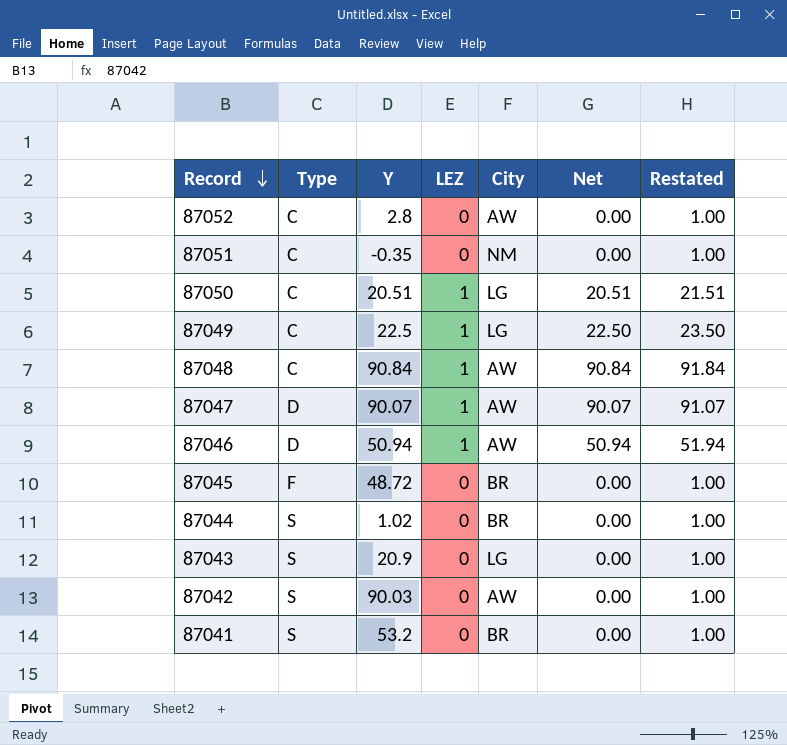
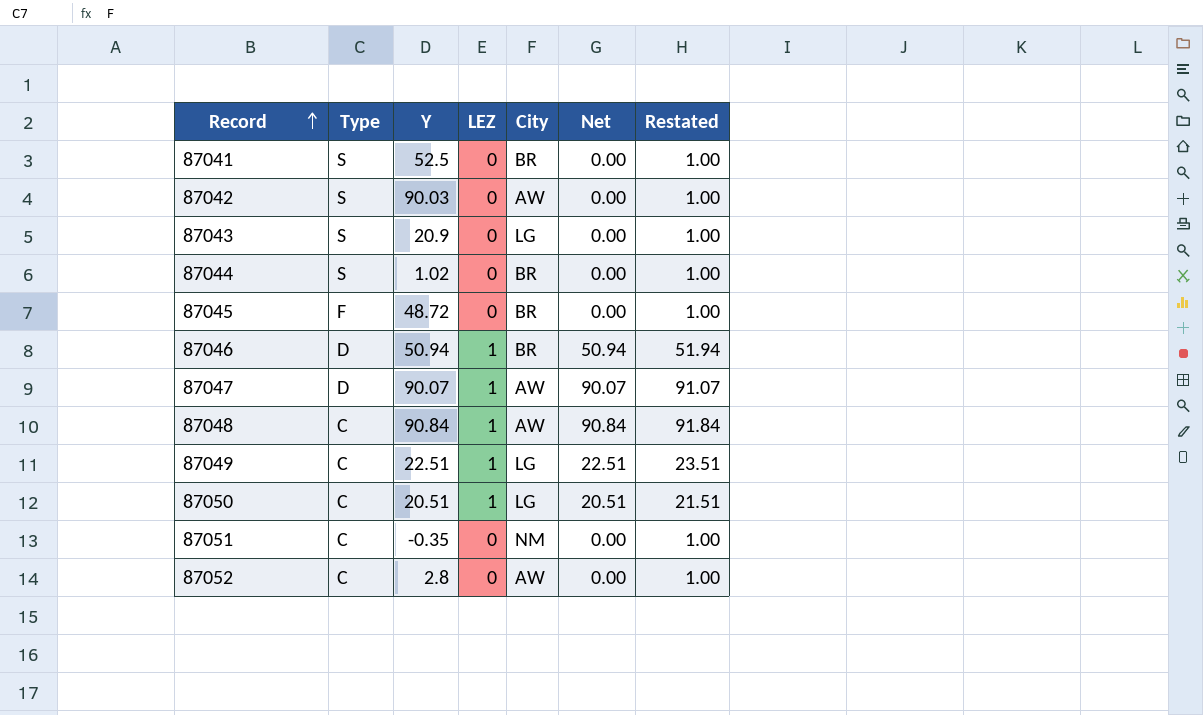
row order: Record descending -> Record ascending
87041 | Y: 53.2 -> 52.5
87046 | City: AW -> BR
87049 | Y: 22.5 -> 22.51
87049 | Net: 22.50 -> 22.51
87049 | Restated: 23.50 -> 23.51

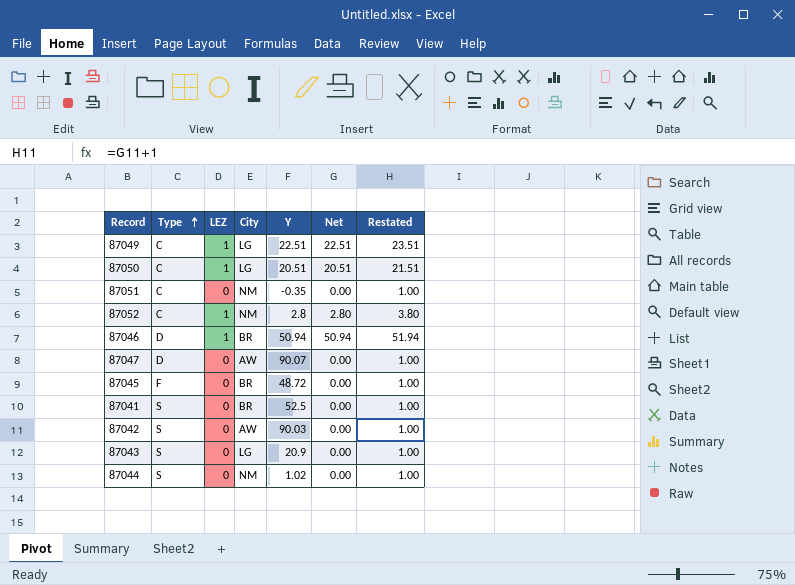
row order: Record ascending -> Type ascending
column Y | position: 3 -> 5
row 87048: C | 90.84 | 1 | AW | 90.84 | 91.84 -> none
87052 | LEZ: 0 -> 1
87052 | City: AW -> NM
87052 | Net: 0.00 -> 2.80
87052 | Restated: 1.00 -> 3.80
87047 | LEZ: 1 -> 0
87047 | Net: 90.07 -> 0.00
87047 | Restated: 91.07 -> 1.00
87044 | City: BR -> NM

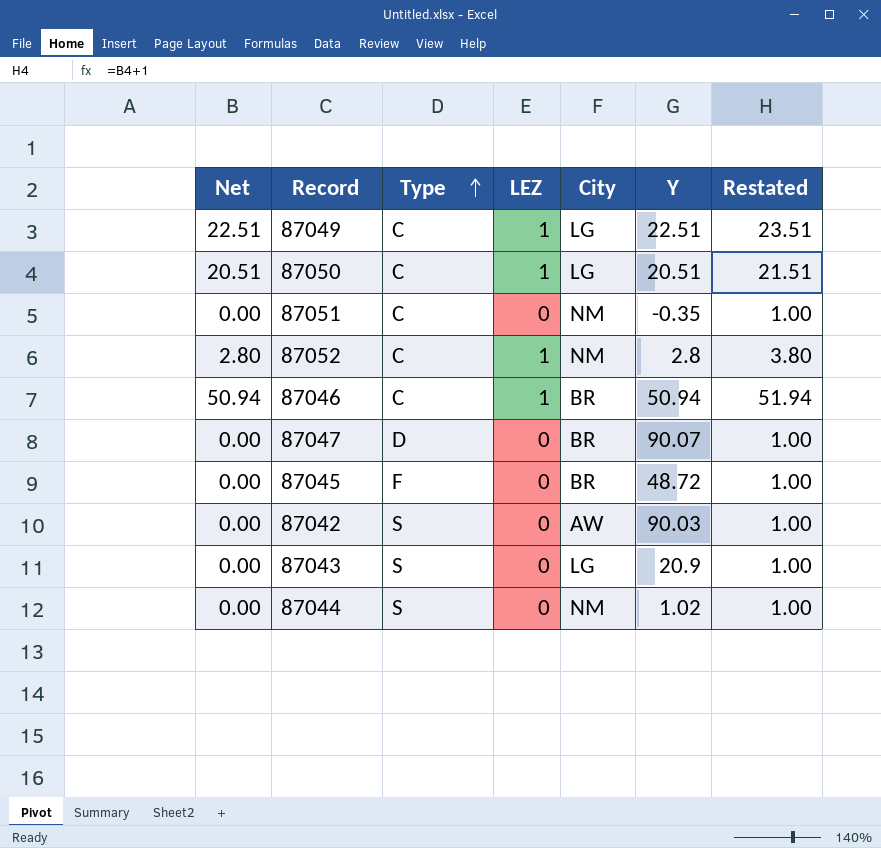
column Net | position: 6 -> 1
row 87041: S | 0 | BR | 52.5 | 0.00 | 1.00 -> none
87046 | Type: D -> C
87047 | City: AW -> BR

